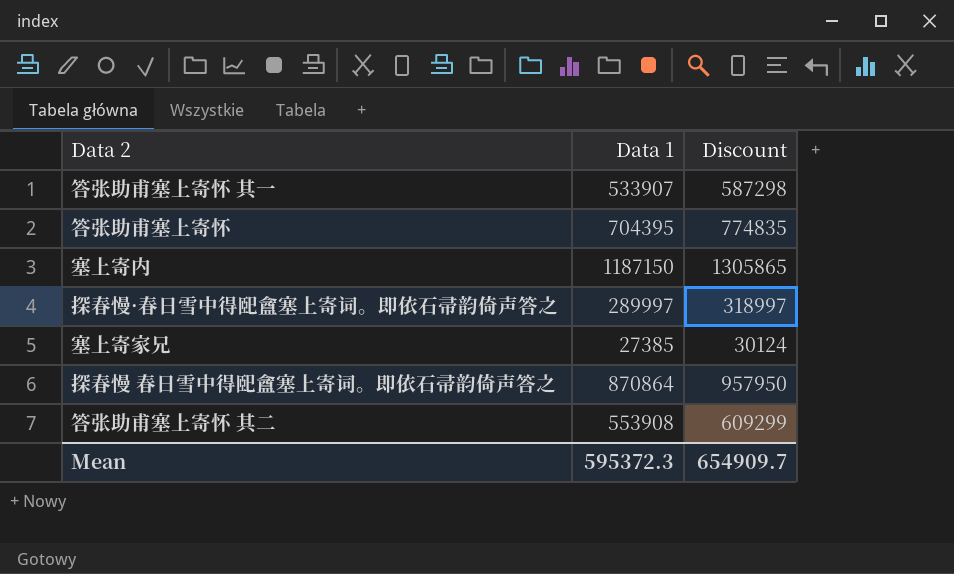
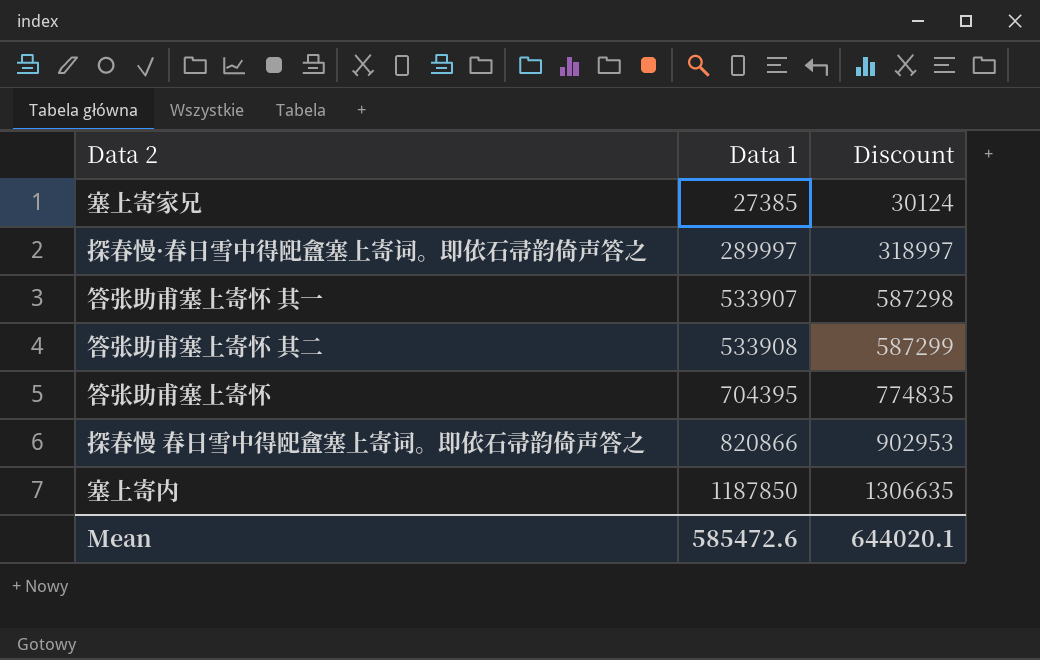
row order: none -> Data 1 ascending
答张助甫塞上寄怀 其二 | Data 1: 553908 -> 533908
答张助甫塞上寄怀 其二 | Discount: 609299 -> 587299
探春慢 春日雪中得巸盦塞上寄词。即依石帚韵倚声答之 | Data 1: 870864 -> 820866
探春慢 春日雪中得巸盦塞上寄词。即依石帚韵倚声答之 | Discount: 957950 -> 902953
塞上寄内 | Data 1: 1187150 -> 1187850
塞上寄内 | Discount: 1305865 -> 1306635
Mean | Data 1: 595372.3 -> 585472.6
Mean | Discount: 654909.7 -> 644020.1

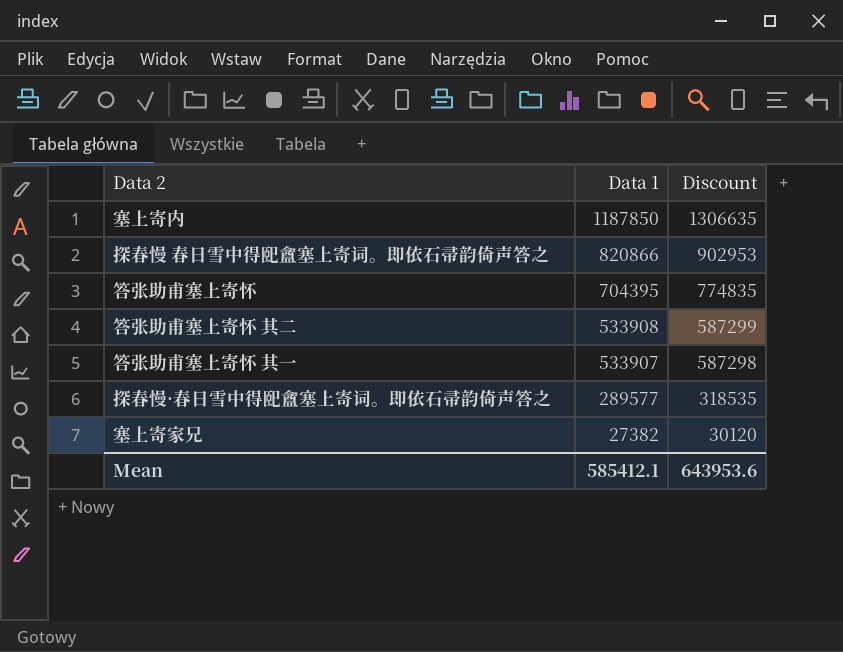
row order: Data 1 ascending -> Data 1 descending
探春慢·春日雪中得巸盦塞上寄词。即依石帚韵倚声答之 | Data 1: 289997 -> 289577
探春慢·春日雪中得巸盦塞上寄词。即依石帚韵倚声答之 | Discount: 318997 -> 318535
塞上寄家兄 | Data 1: 27385 -> 27382
塞上寄家兄 | Discount: 30124 -> 30120
Mean | Data 1: 585472.6 -> 585412.1
Mean | Discount: 644020.1 -> 643953.6

